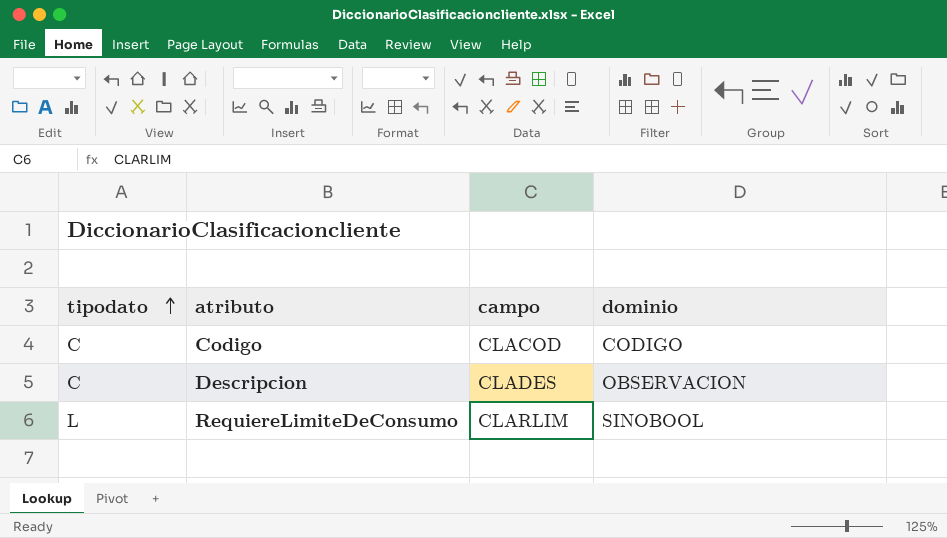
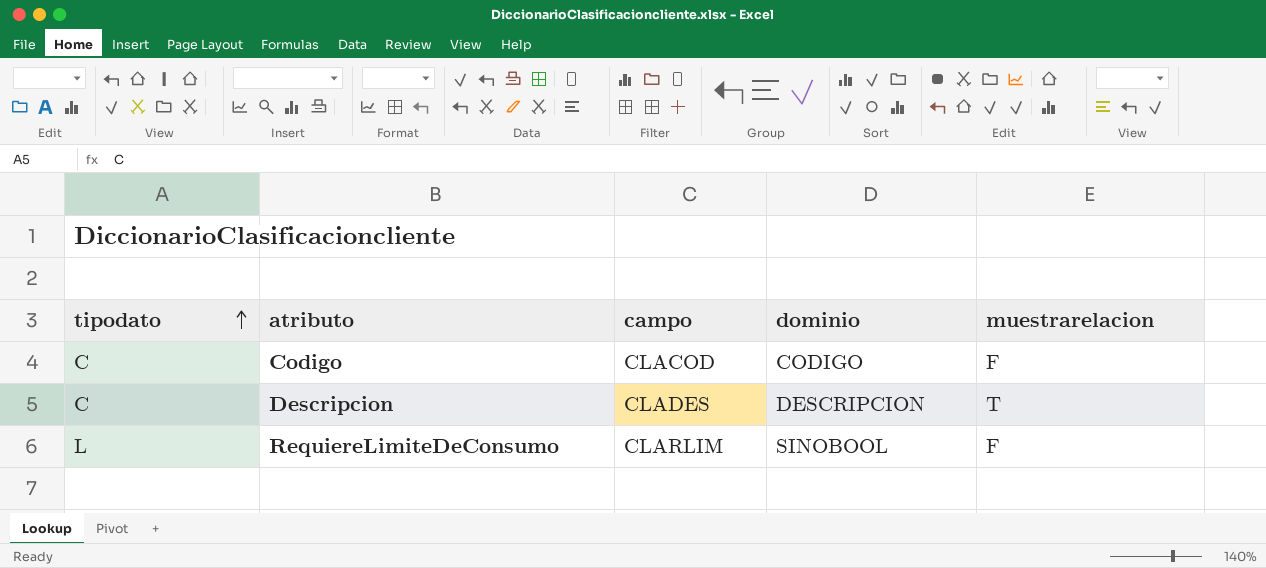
column muestrarelacion | position: none -> 5
Descripcion | dominio: OBSERVACION -> DESCRIPCION

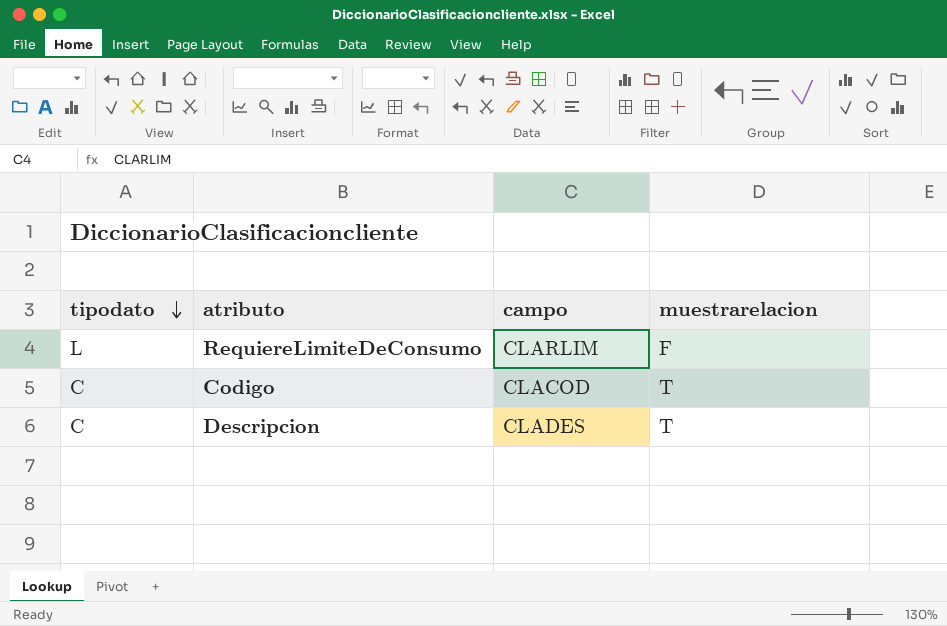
row order: tipodato ascending -> tipodato descending
column dominio | position: 4 -> none
Codigo | muestrarelacion: F -> T

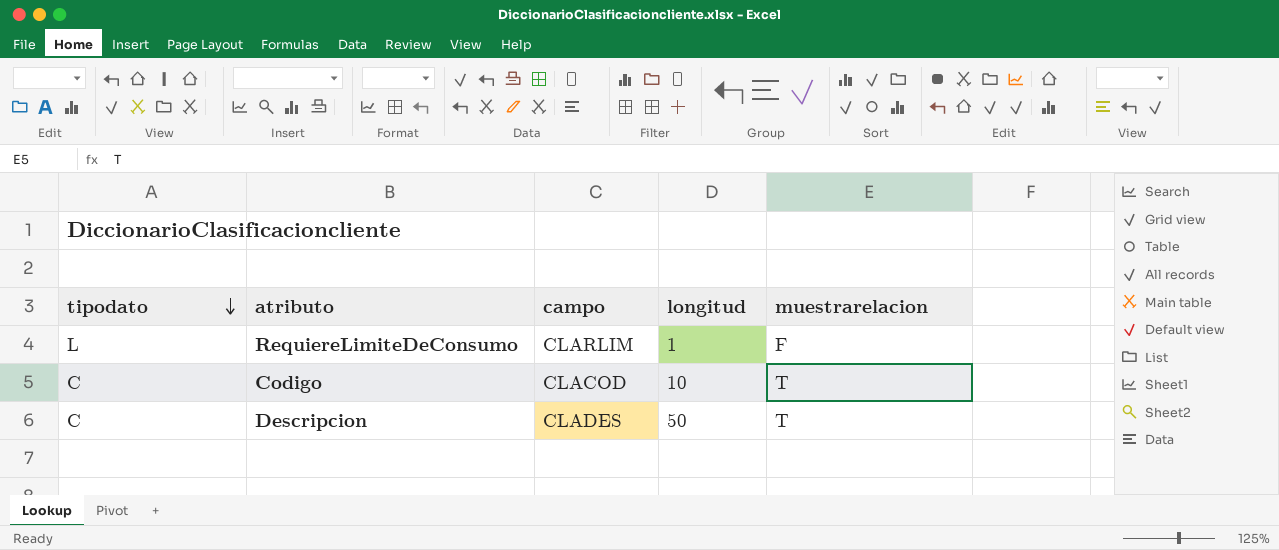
column longitud | position: none -> 4

